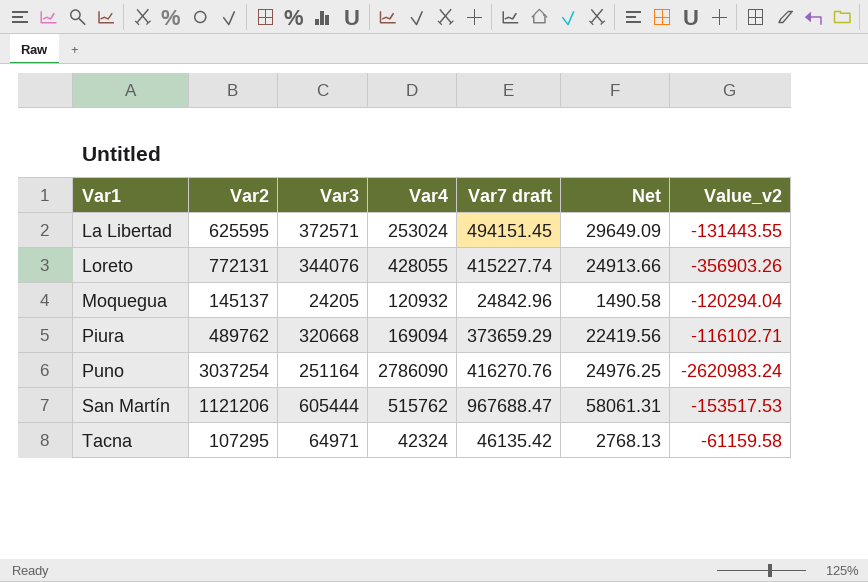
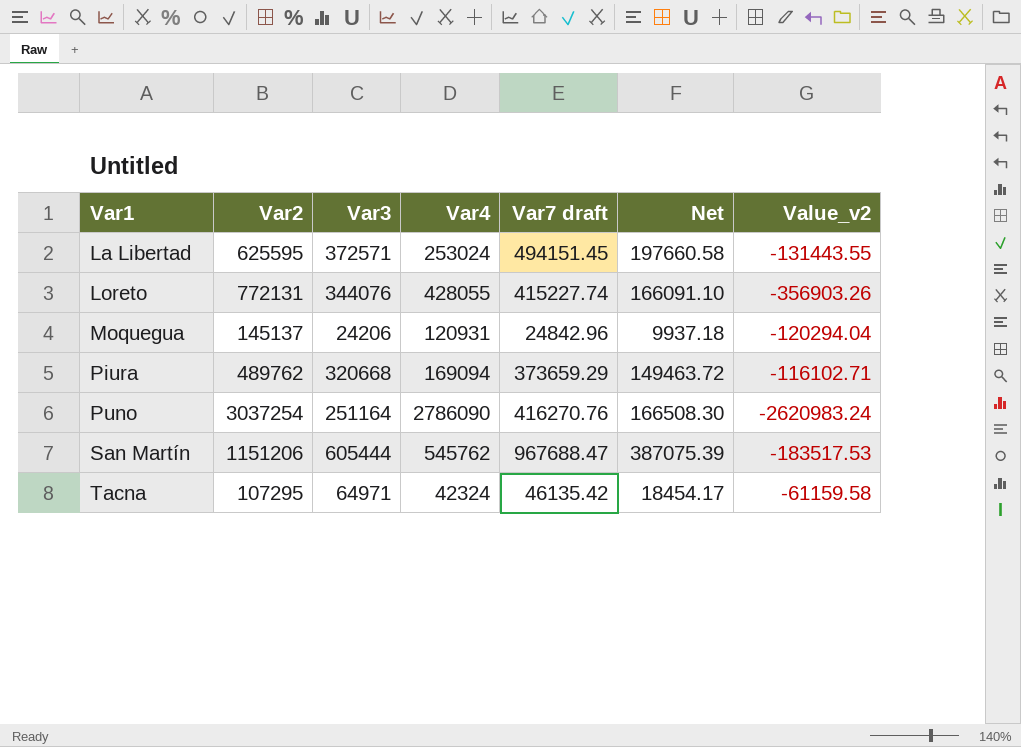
column Net | formula: [Var7 draft] * 0.06 -> [Var7 draft] * 0.4
Moquegua | Var3: 24205 -> 24206
Moquegua | Var4: 120932 -> 120931
San Martín | Var2: 1121206 -> 1151206
San Martín | Var4: 515762 -> 545762
San Martín | Value_v2: -153517.53 -> -183517.53

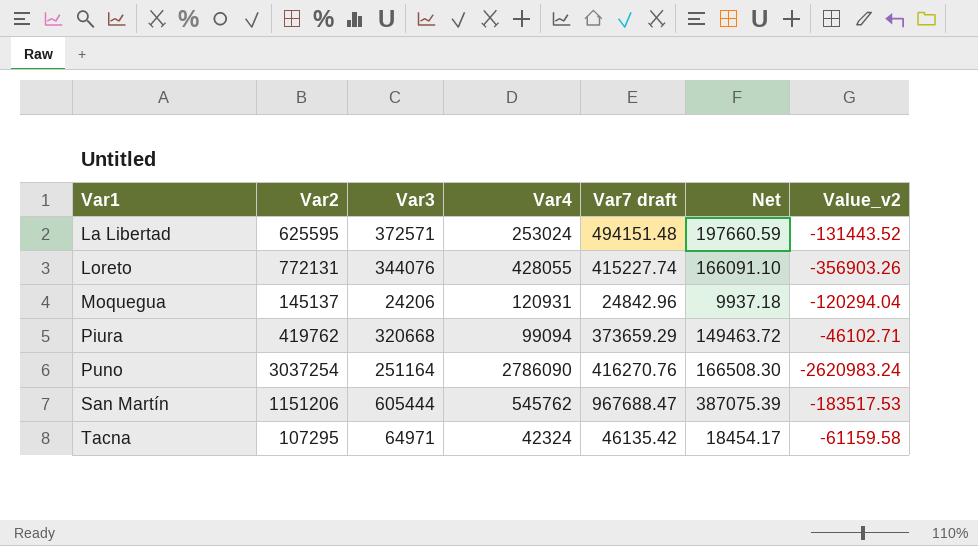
La Libertad | Var7 draft: 494151.45 -> 494151.48
La Libertad | Net: 197660.58 -> 197660.59
La Libertad | Value_v2: -131443.55 -> -131443.52
Piura | Var2: 489762 -> 419762
Piura | Var4: 169094 -> 99094
Piura | Value_v2: -116102.71 -> -46102.71

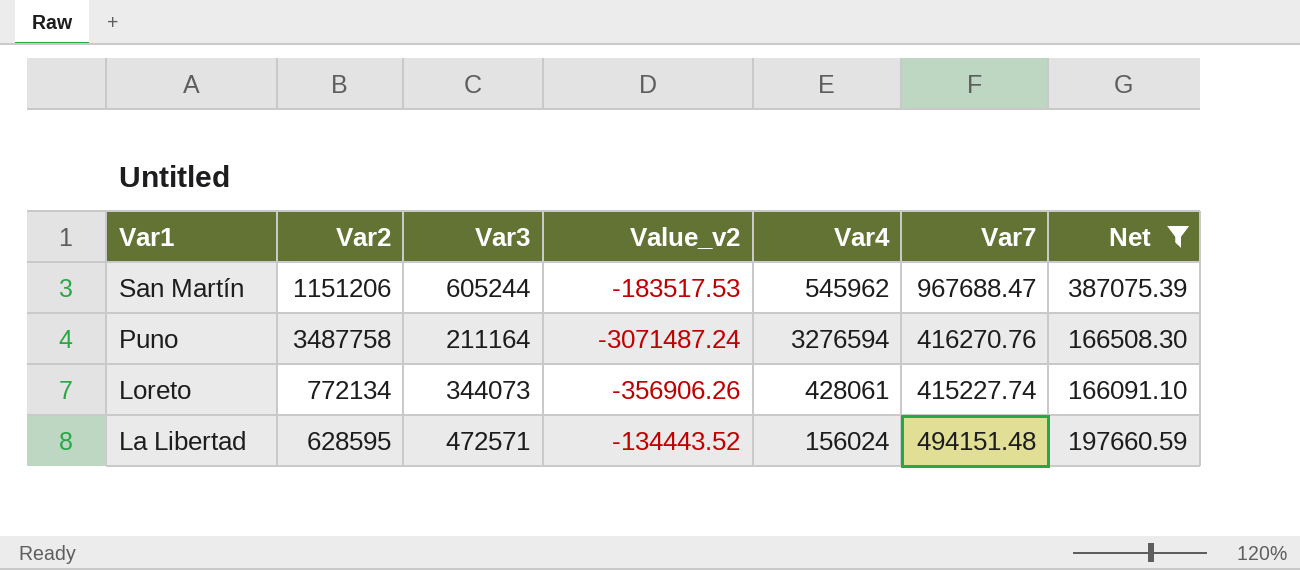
filter: none -> Net >= 166091.10
row order: Var1 ascending -> Var1 descending
column Value_v2 | position: 7 -> 4
column name: Var7 draft -> Var7
San Martín | Var3: 605444 -> 605244
San Martín | Var4: 545762 -> 545962
Puno | Var2: 3037254 -> 3487758
Puno | Var3: 251164 -> 211164
Puno | Value_v2: -2620983.24 -> -3071487.24
Puno | Var4: 2786090 -> 3276594
Loreto | Var2: 772131 -> 772134
Loreto | Var3: 344076 -> 344073
Loreto | Value_v2: -356903.26 -> -356906.26
Loreto | Var4: 428055 -> 428061
La Libertad | Var2: 625595 -> 628595
La Libertad | Var3: 372571 -> 472571
La Libertad | Value_v2: -131443.52 -> -134443.52
La Libertad | Var4: 253024 -> 156024

